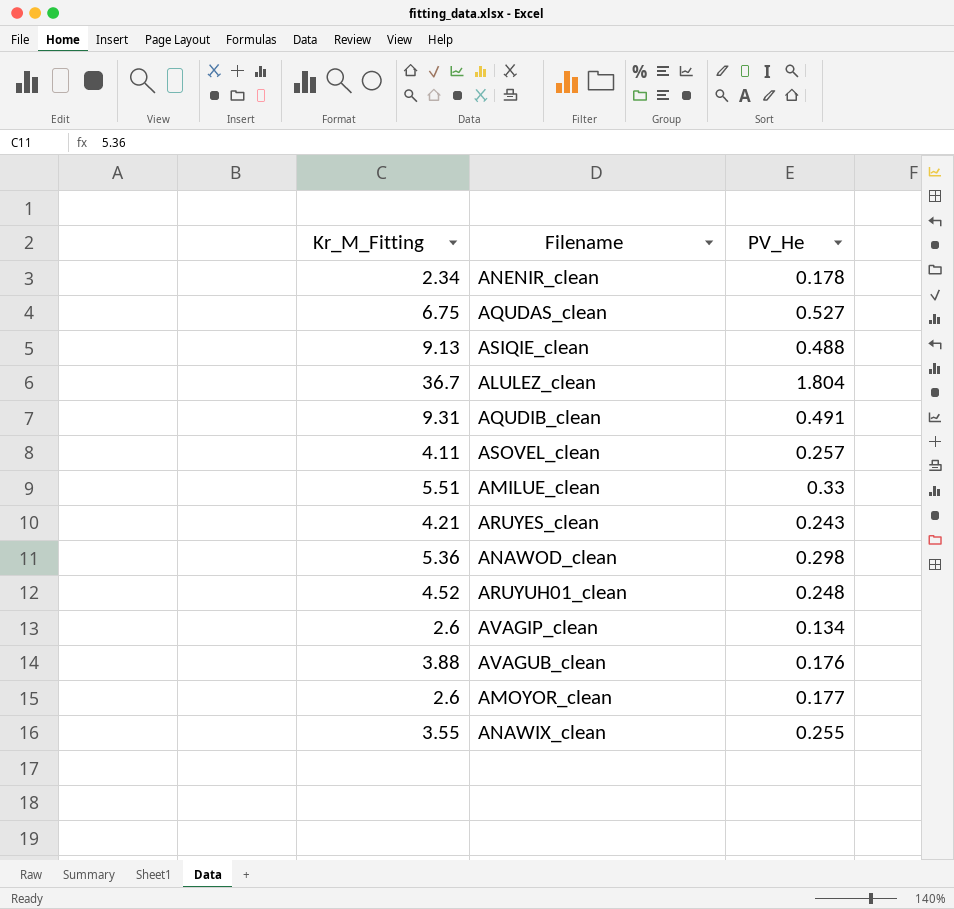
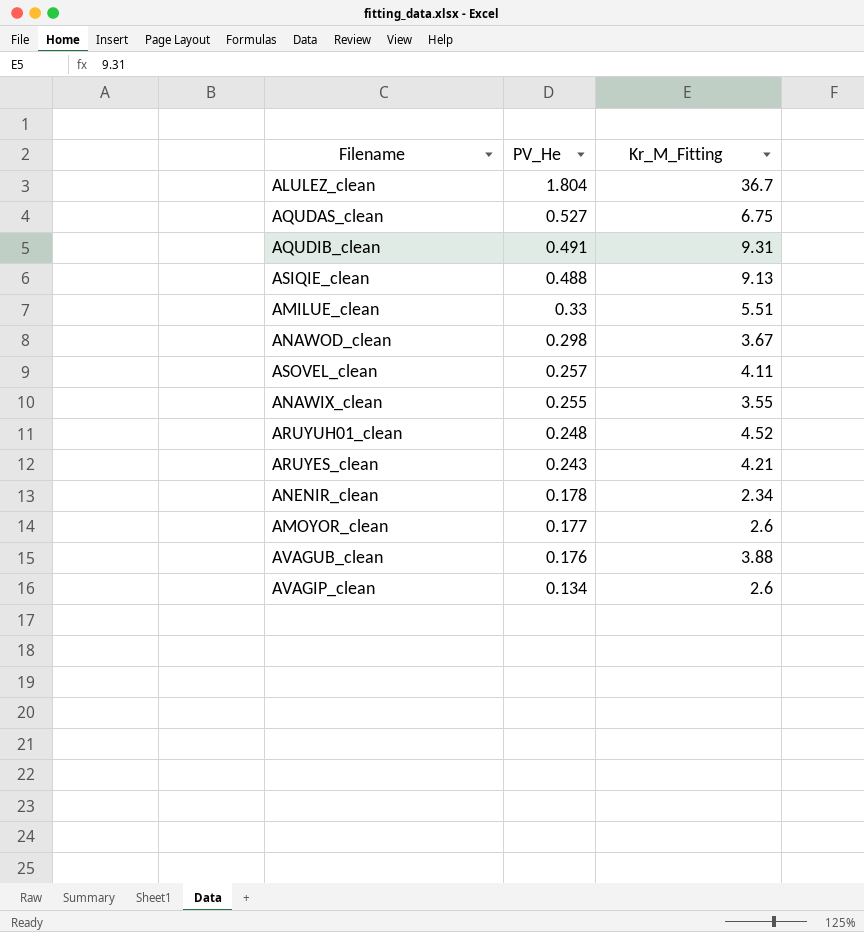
row order: none -> PV_He descending
column Kr_M_Fitting | position: 1 -> 3
ANAWOD_clean | Kr_M_Fitting: 5.36 -> 3.67

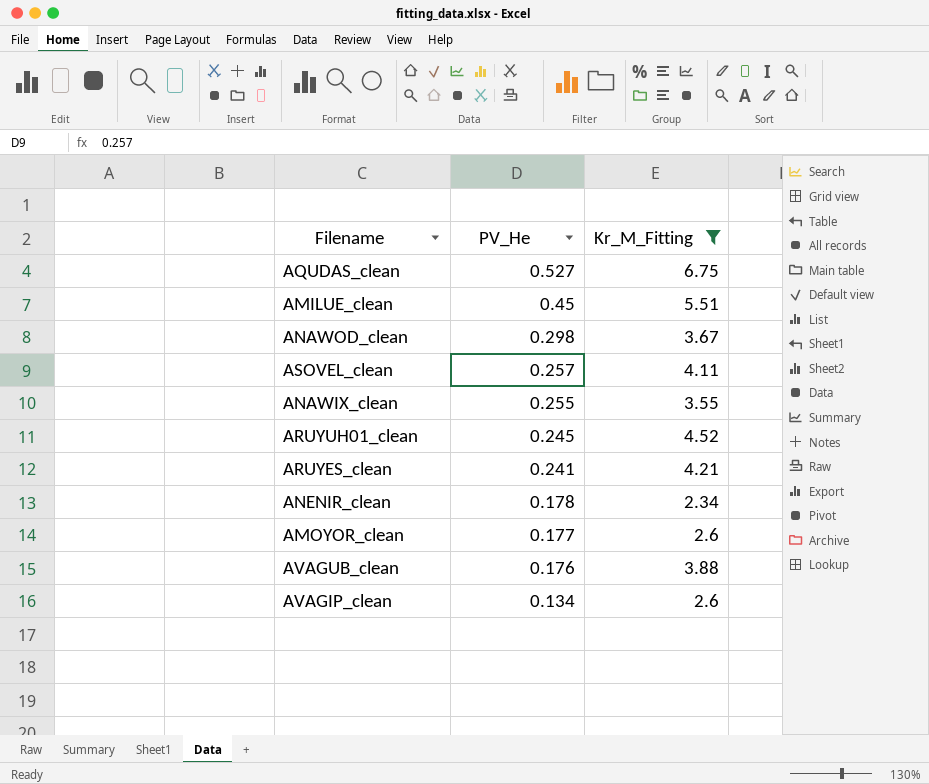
filter: none -> Kr_M_Fitting <= 6.75
AMILUE_clean | PV_He: 0.33 -> 0.45
ARUYUH01_clean | PV_He: 0.248 -> 0.245
ARUYES_clean | PV_He: 0.243 -> 0.241

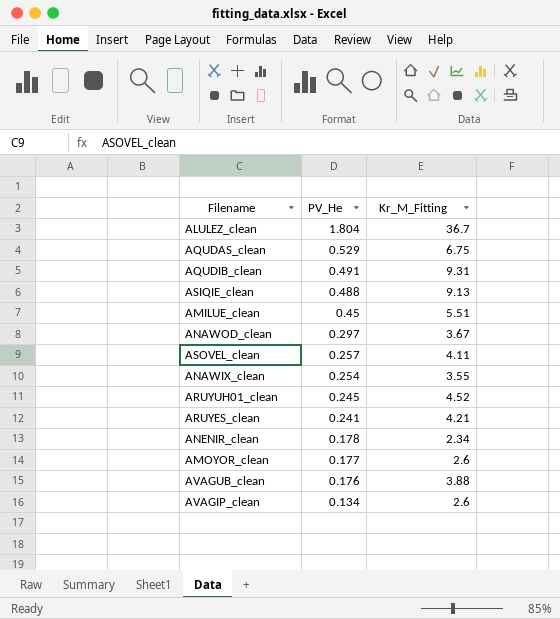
filter: Kr_M_Fitting <= 6.75 -> none
AQUDAS_clean | PV_He: 0.527 -> 0.529
ANAWOD_clean | PV_He: 0.298 -> 0.297
ANAWIX_clean | PV_He: 0.255 -> 0.254

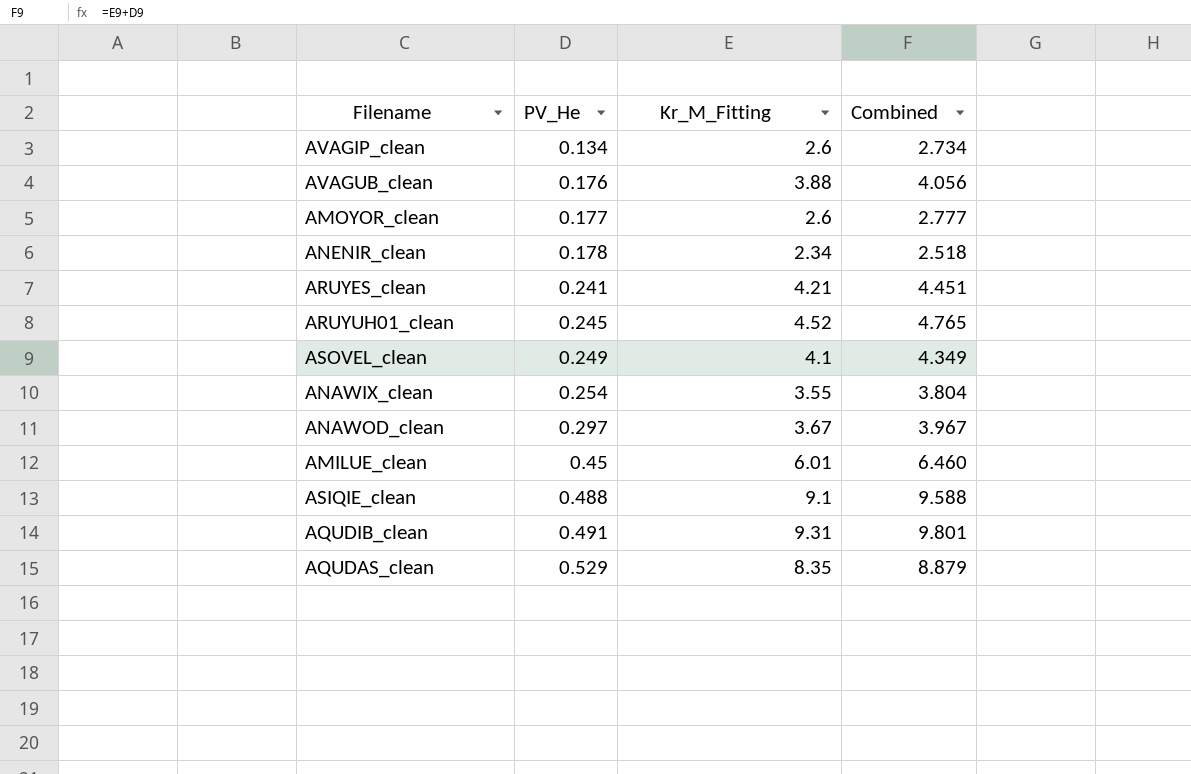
row order: PV_He descending -> PV_He ascending
column Combined | formula: none -> [PV_He] + [Kr_M_Fitting]
row ALULEZ_clean: 1.804 | 36.7 -> none
ASOVEL_clean | PV_He: 0.257 -> 0.249
ASOVEL_clean | Kr_M_Fitting: 4.11 -> 4.1
AMILUE_clean | Kr_M_Fitting: 5.51 -> 6.01
ASIQIE_clean | Kr_M_Fitting: 9.13 -> 9.1
AQUDAS_clean | Kr_M_Fitting: 6.75 -> 8.35

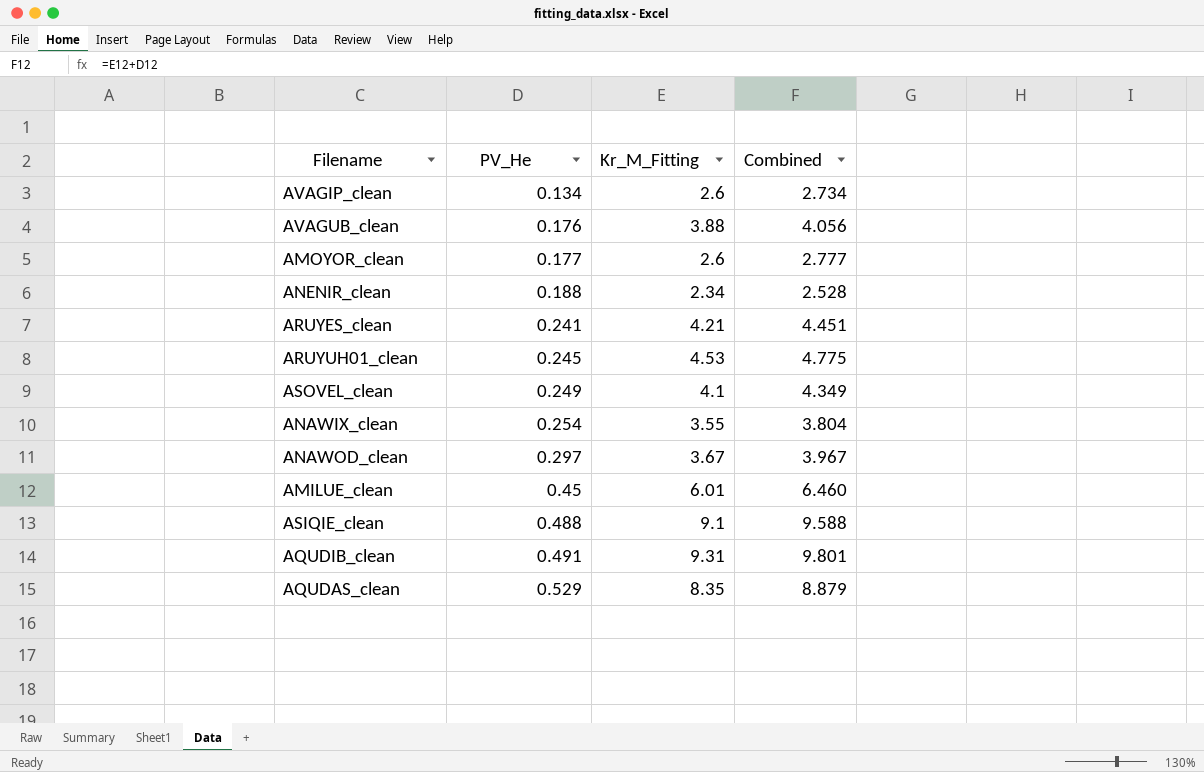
ANENIR_clean | PV_He: 0.178 -> 0.188
ANENIR_clean | Combined: 2.518 -> 2.528
ARUYUH01_clean | Kr_M_Fitting: 4.52 -> 4.53
ARUYUH01_clean | Combined: 4.765 -> 4.775

